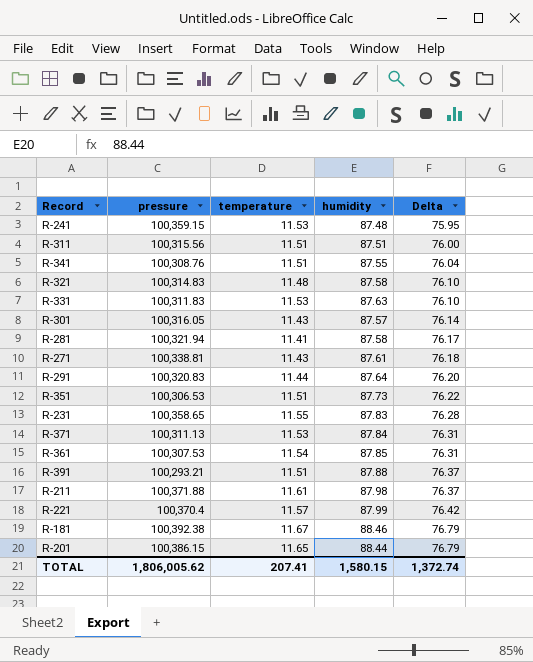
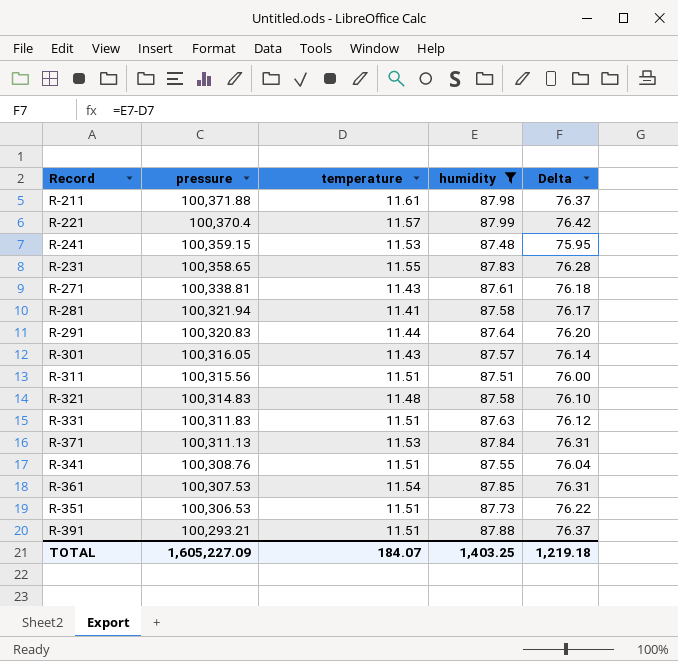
filter: none -> humidity <= 87.99
row order: Delta ascending -> pressure descending
R-331 | temperature: 11.53 -> 11.51
R-331 | Delta: 76.10 -> 76.12
TOTAL | pressure: 1,806,005.62 -> 1,605,227.09
TOTAL | temperature: 207.41 -> 184.07
TOTAL | humidity: 1,580.15 -> 1,403.25
TOTAL | Delta: 1,372.74 -> 1,219.18

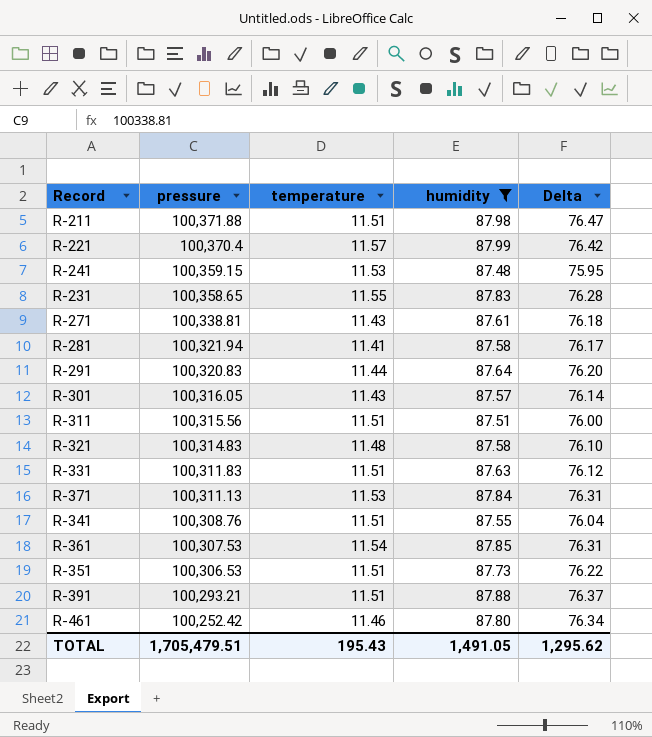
R-211 | temperature: 11.61 -> 11.51
R-211 | Delta: 76.37 -> 76.47
row R-461: none -> 100,252.42 | 11.46 | 87.80 | 76.34
TOTAL | pressure: 1,605,227.09 -> 1,705,479.51
TOTAL | temperature: 184.07 -> 195.43
TOTAL | humidity: 1,403.25 -> 1,491.05
TOTAL | Delta: 1,219.18 -> 1,295.62

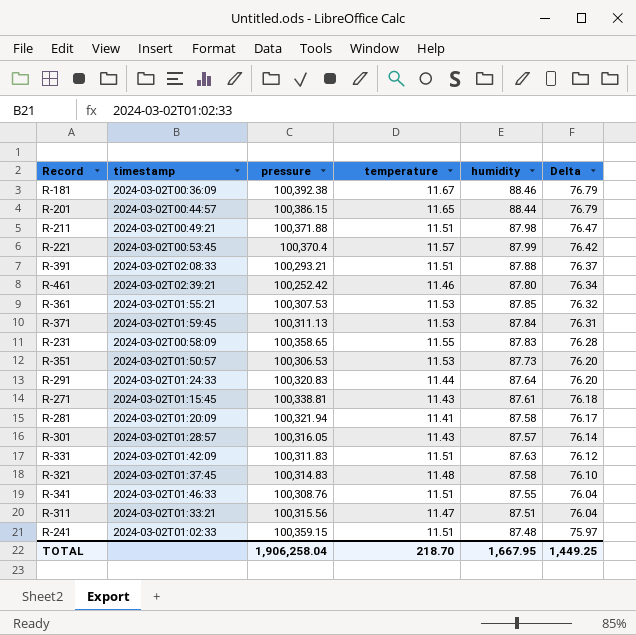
filter: humidity <= 87.99 -> none
row order: pressure descending -> Delta descending
column timestamp | position: none -> 2
R-361 | temperature: 11.54 -> 11.53
R-361 | Delta: 76.31 -> 76.32
R-351 | temperature: 11.51 -> 11.53
R-351 | Delta: 76.22 -> 76.20
R-311 | temperature: 11.51 -> 11.47
R-311 | Delta: 76.00 -> 76.04
R-241 | temperature: 11.53 -> 11.51
R-241 | Delta: 75.95 -> 75.97
TOTAL | pressure: 1,705,479.51 -> 1,906,258.04
TOTAL | temperature: 195.43 -> 218.70
TOTAL | humidity: 1,491.05 -> 1,667.95
TOTAL | Delta: 1,295.62 -> 1,449.25

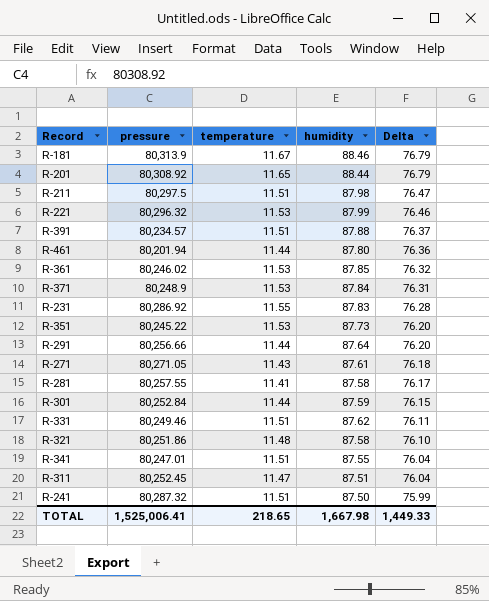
column timestamp | position: 2 -> none
R-181 | pressure: 100,392.38 -> 80,313.9
R-201 | pressure: 100,386.15 -> 80,308.92
R-211 | pressure: 100,371.88 -> 80,297.5
R-221 | pressure: 100,370.4 -> 80,296.32
R-221 | temperature: 11.57 -> 11.53
R-221 | Delta: 76.42 -> 76.46
R-391 | pressure: 100,293.21 -> 80,234.57
R-461 | pressure: 100,252.42 -> 80,201.94
R-461 | temperature: 11.46 -> 11.44
R-461 | Delta: 76.34 -> 76.36
R-361 | pressure: 100,307.53 -> 80,246.02
R-371 | pressure: 100,311.13 -> 80,248.9
R-231 | pressure: 100,358.65 -> 80,286.92
R-351 | pressure: 100,306.53 -> 80,245.22
R-291 | pressure: 100,320.83 -> 80,256.66
R-271 | pressure: 100,338.81 -> 80,271.05
R-281 | pressure: 100,321.94 -> 80,257.55
R-301 | pressure: 100,316.05 -> 80,252.84
R-301 | temperature: 11.43 -> 11.44
R-301 | humidity: 87.57 -> 87.59
R-301 | Delta: 76.14 -> 76.15
R-331 | pressure: 100,311.83 -> 80,249.46
R-331 | humidity: 87.63 -> 87.62
R-331 | Delta: 76.12 -> 76.11
R-321 | pressure: 100,314.83 -> 80,251.86
R-341 | pressure: 100,308.76 -> 80,247.01
R-311 | pressure: 100,315.56 -> 80,252.45
R-241 | pressure: 100,359.15 -> 80,287.32
R-241 | humidity: 87.48 -> 87.50
R-241 | Delta: 75.97 -> 75.99
TOTAL | pressure: 1,906,258.04 -> 1,525,006.41
TOTAL | temperature: 218.70 -> 218.65
TOTAL | humidity: 1,667.95 -> 1,667.98
TOTAL | Delta: 1,449.25 -> 1,449.33

